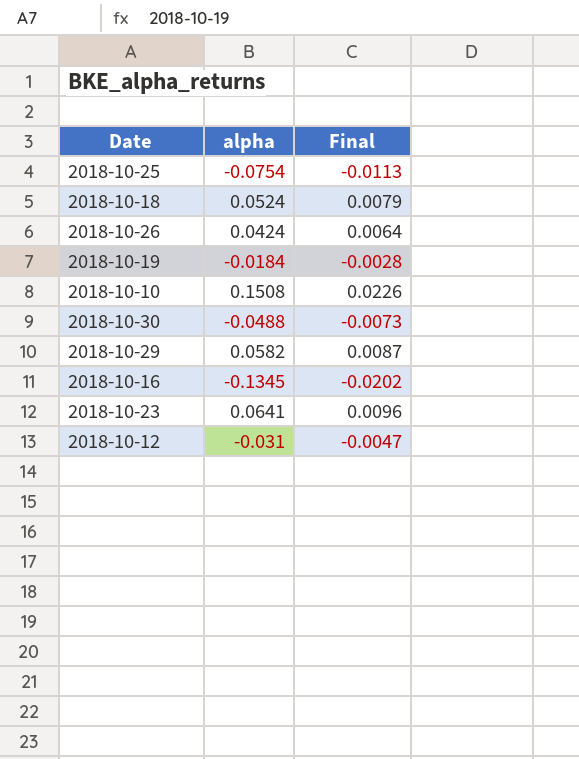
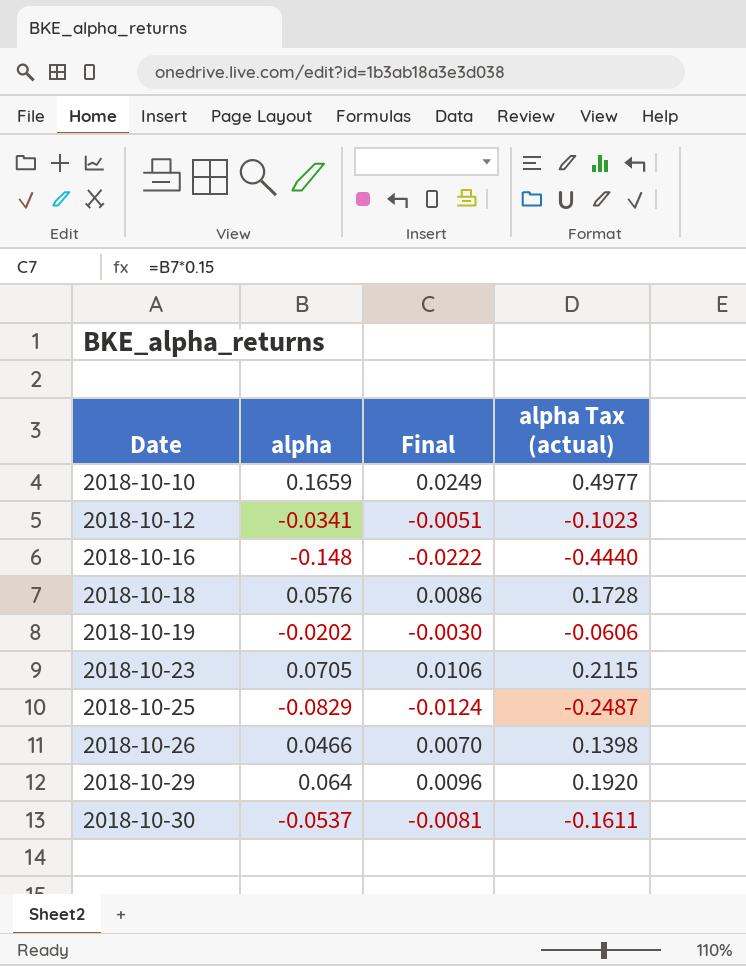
row order: none -> Date ascending
column alpha Tax (actual) | formula: none -> [alpha] * 3
2018-10-10 | alpha: 0.1508 -> 0.1659
2018-10-10 | Final: 0.0226 -> 0.0249
2018-10-12 | alpha: -0.031 -> -0.0341
2018-10-12 | Final: -0.0047 -> -0.0051
2018-10-16 | alpha: -0.1345 -> -0.148
2018-10-16 | Final: -0.0202 -> -0.0222
2018-10-18 | alpha: 0.0524 -> 0.0576
2018-10-18 | Final: 0.0079 -> 0.0086
2018-10-19 | alpha: -0.0184 -> -0.0202
2018-10-19 | Final: -0.0028 -> -0.0030
2018-10-23 | alpha: 0.0641 -> 0.0705
2018-10-23 | Final: 0.0096 -> 0.0106
2018-10-25 | alpha: -0.0754 -> -0.0829
2018-10-25 | Final: -0.0113 -> -0.0124
2018-10-26 | alpha: 0.0424 -> 0.0466
2018-10-26 | Final: 0.0064 -> 0.0070
2018-10-29 | alpha: 0.0582 -> 0.064
2018-10-29 | Final: 0.0087 -> 0.0096
2018-10-30 | alpha: -0.0488 -> -0.0537
2018-10-30 | Final: -0.0073 -> -0.0081

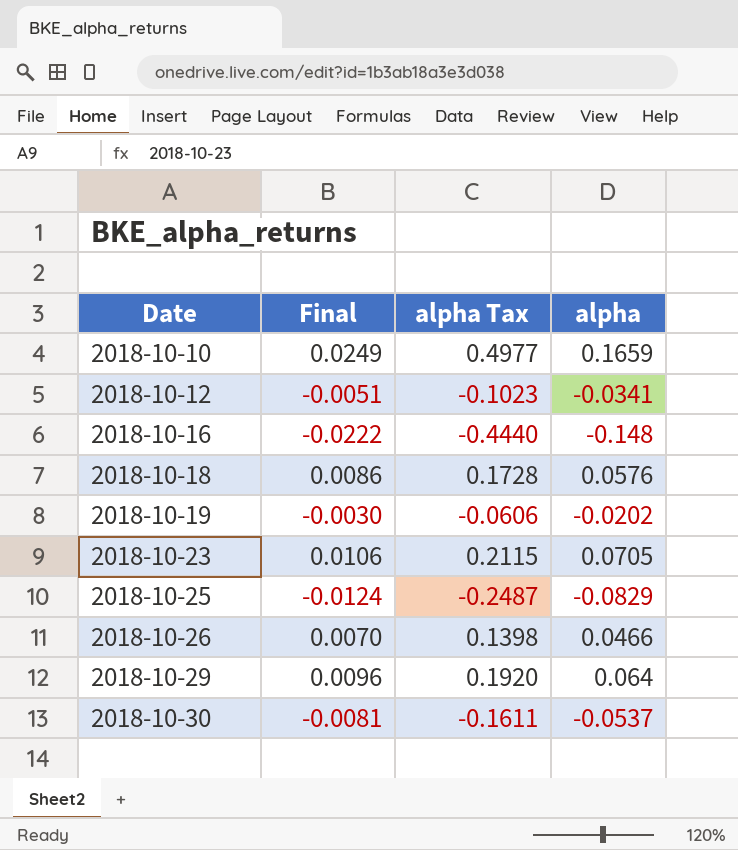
column name: alpha Tax (actual) -> alpha Tax
column alpha | position: 2 -> 4

